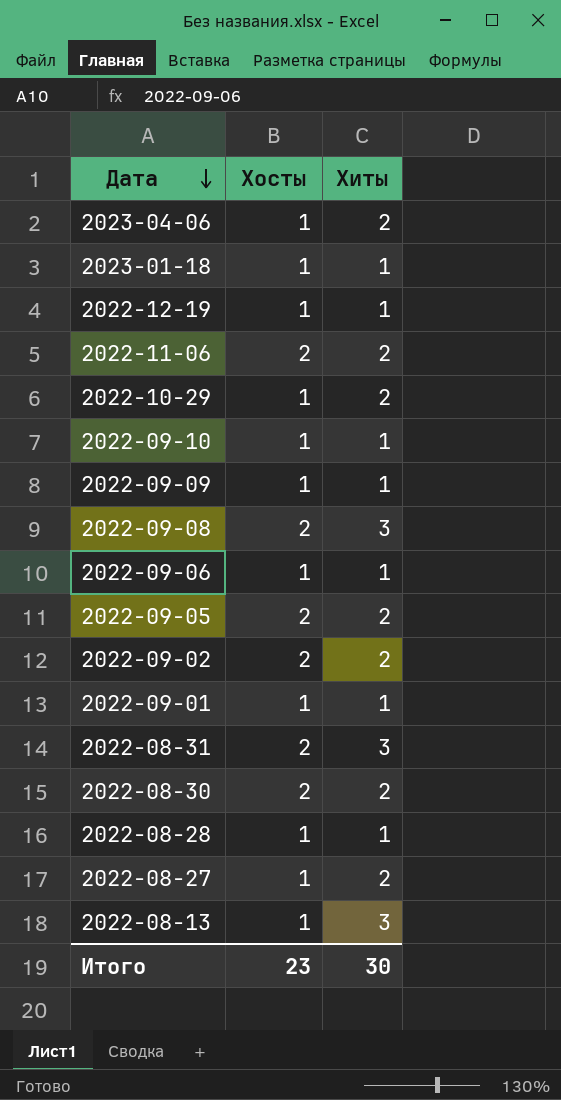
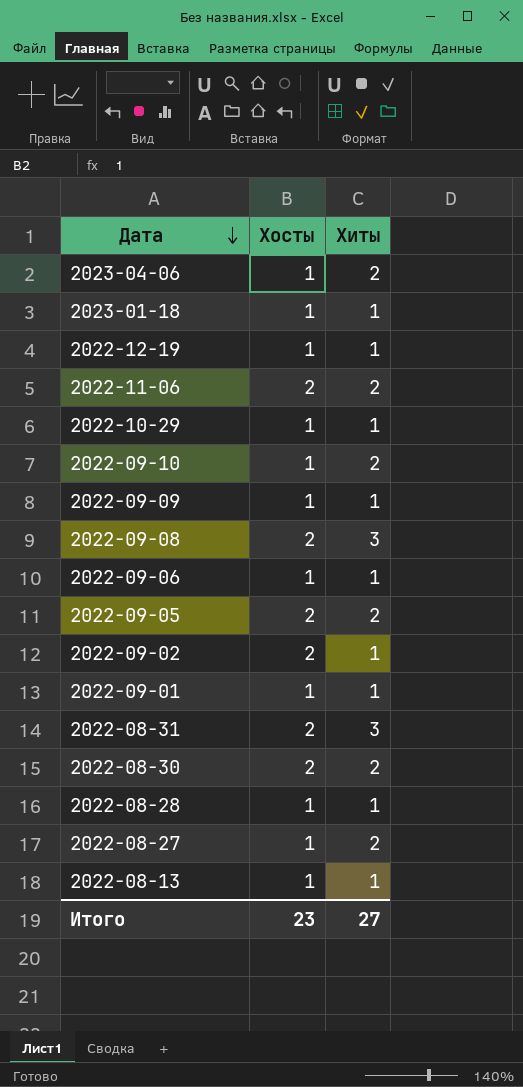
2022-10-29 | Хиты: 2 -> 1
2022-09-10 | Хиты: 1 -> 2
2022-09-02 | Хиты: 2 -> 1
2022-08-13 | Хиты: 3 -> 1
Итого | Хиты: 30 -> 27

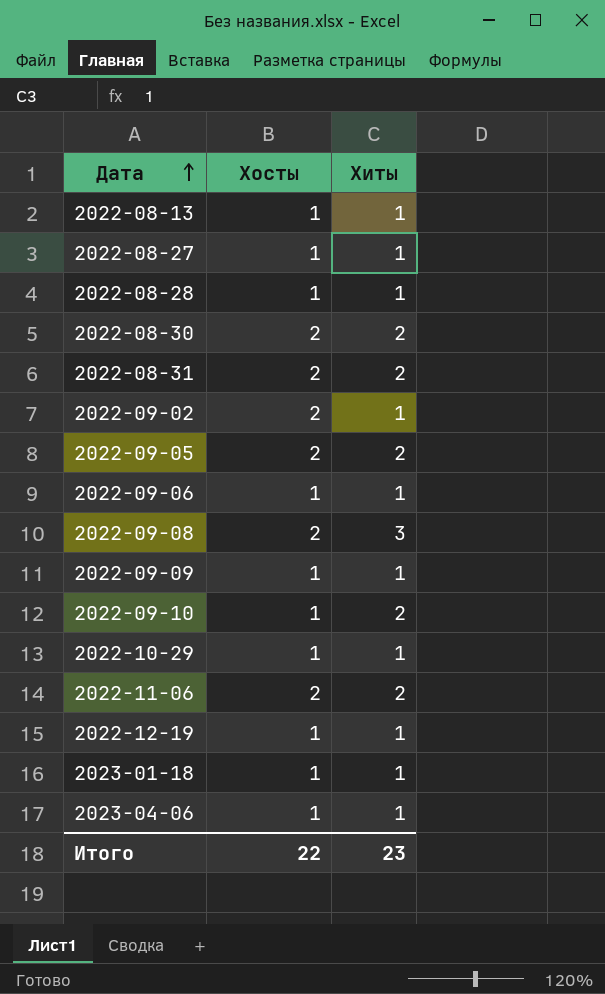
row order: Дата descending -> Дата ascending
row 2022-09-01: 1 | 1 -> none
2022-08-27 | Хиты: 2 -> 1
2022-08-31 | Хиты: 3 -> 2
2023-04-06 | Хиты: 2 -> 1
Итого | Хосты: 23 -> 22
Итого | Хиты: 27 -> 23

